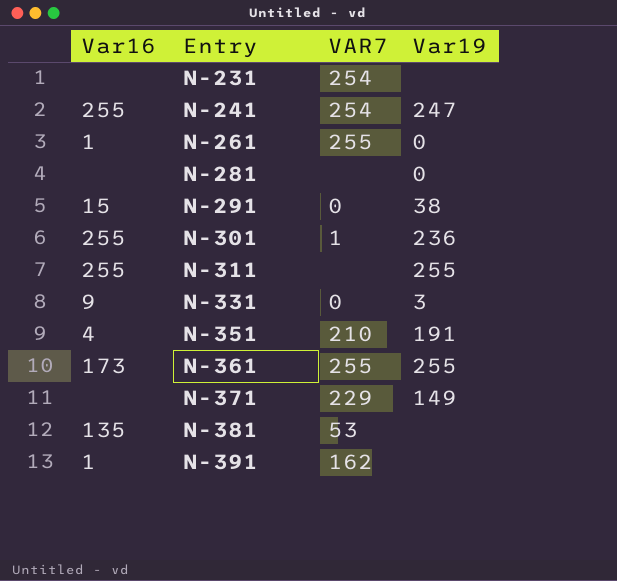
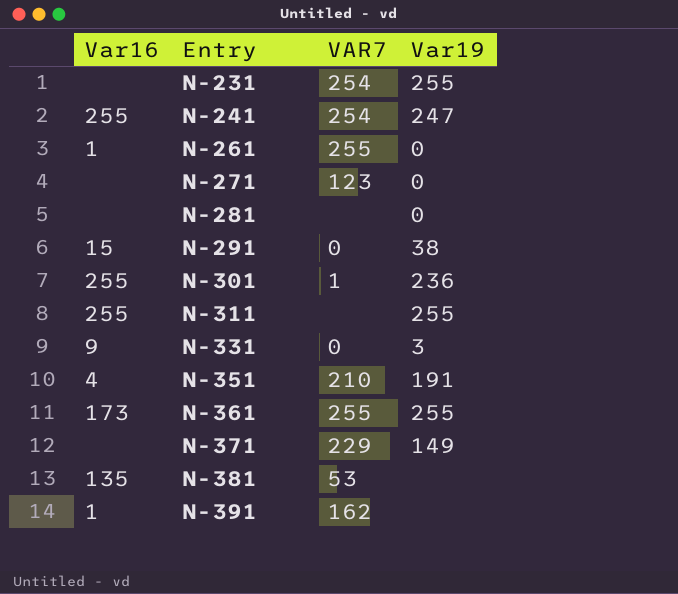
N-231 | Var19: none -> 255
row N-271: none -> none | 123 | 0

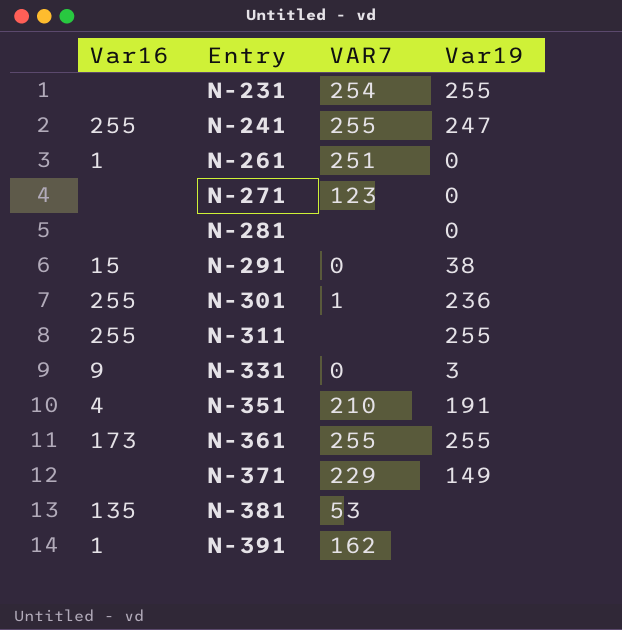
N-241 | VAR7: 254 -> 255
N-261 | VAR7: 255 -> 251

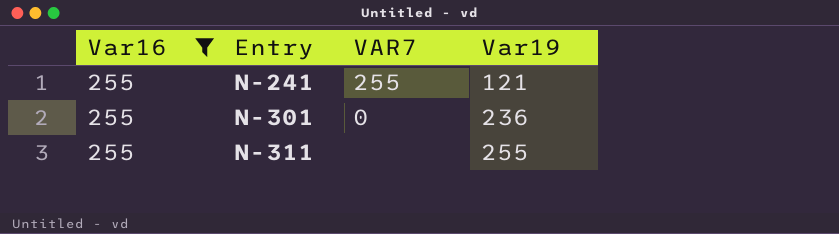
filter: none -> Var16 = 255
N-241 | Var19: 247 -> 121
N-301 | VAR7: 1 -> 0

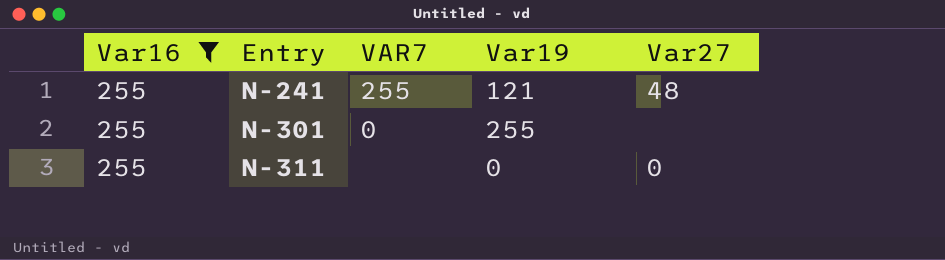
column Var27 | position: none -> 5
N-301 | Var19: 236 -> 255
N-311 | Var19: 255 -> 0

